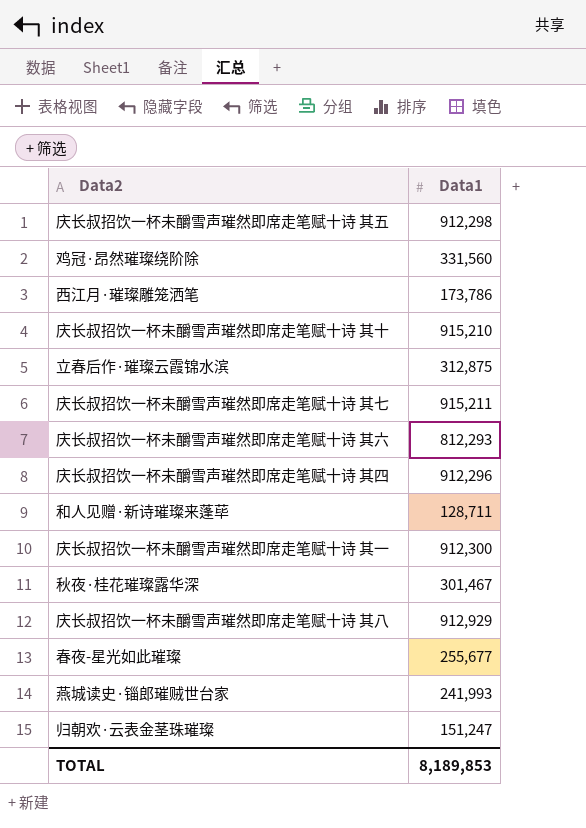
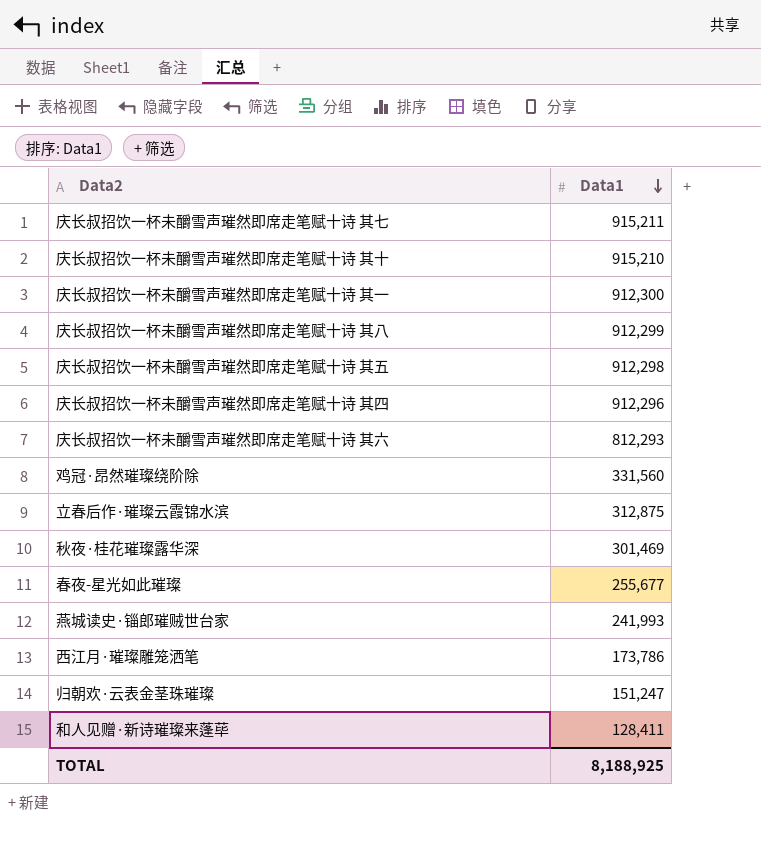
row order: none -> Data1 descending
庆长叔招饮一杯未釂雪声璀然即席走笔赋十诗 其八 | Data1: 912,929 -> 912,299
秋夜·桂花璀璨露华深 | Data1: 301,467 -> 301,469
和人见赠·新诗璀璨来蓬荜 | Data1: 128,711 -> 128,411
TOTAL | Data1: 8,189,853 -> 8,188,925

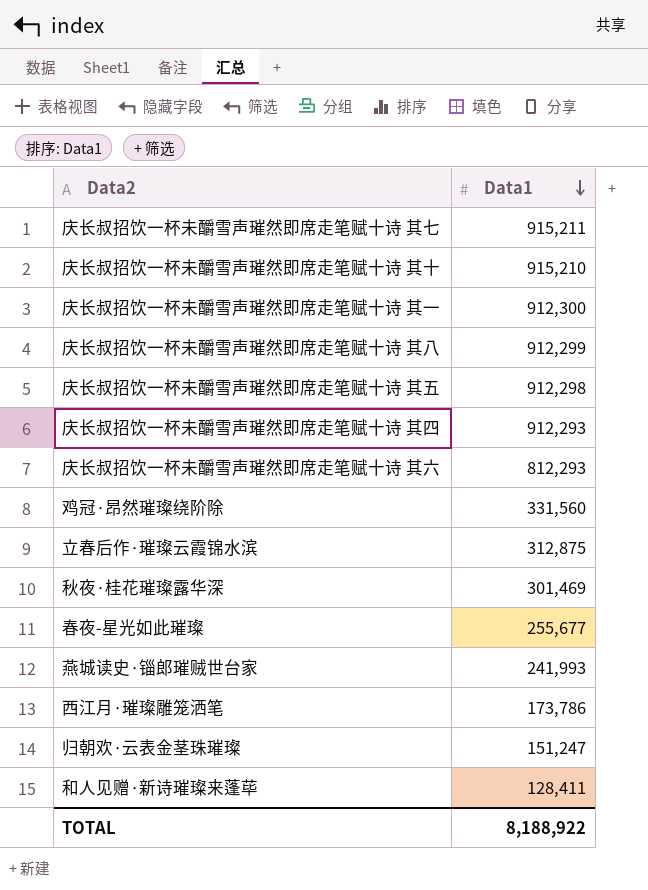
庆长叔招饮一杯未釂雪声璀然即席走笔赋十诗 其四 | Data1: 912,296 -> 912,293
TOTAL | Data1: 8,188,925 -> 8,188,922

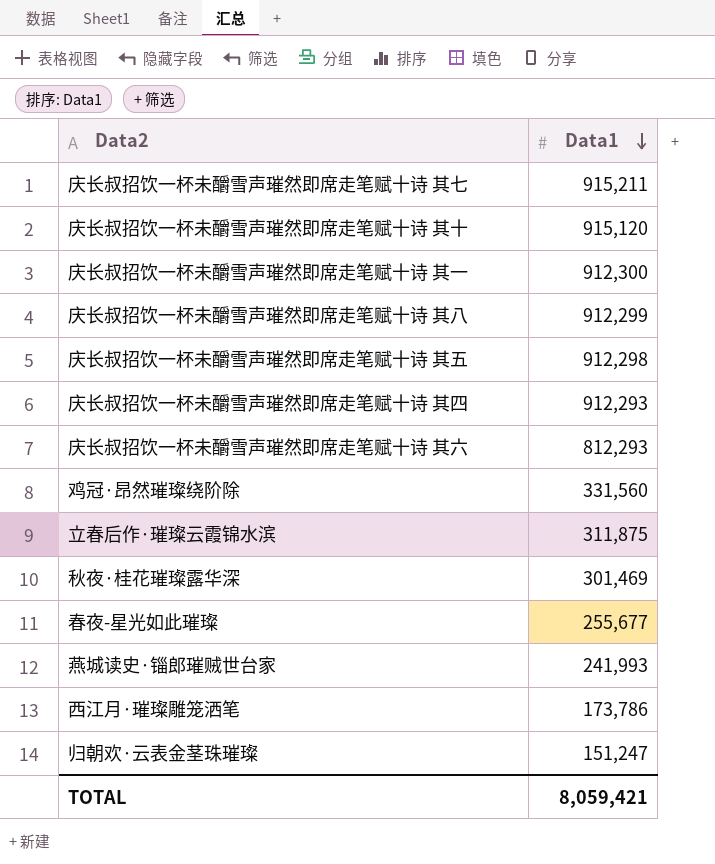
row 和人见赠·新诗璀璨来蓬荜: 128,411 -> none
庆长叔招饮一杯未釂雪声璀然即席走笔赋十诗 其十 | Data1: 915,210 -> 915,120
立春后作·璀璨云霞锦水滨 | Data1: 312,875 -> 311,875
TOTAL | Data1: 8,188,922 -> 8,059,421

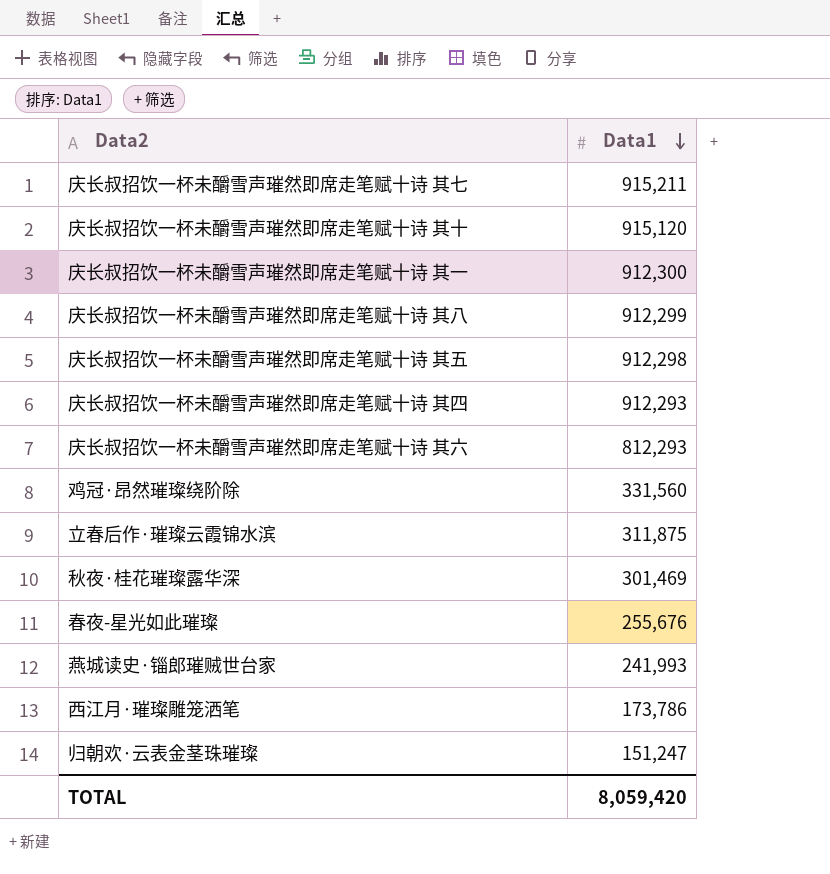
春夜-星光如此璀璨 | Data1: 255,677 -> 255,676
TOTAL | Data1: 8,059,421 -> 8,059,420

